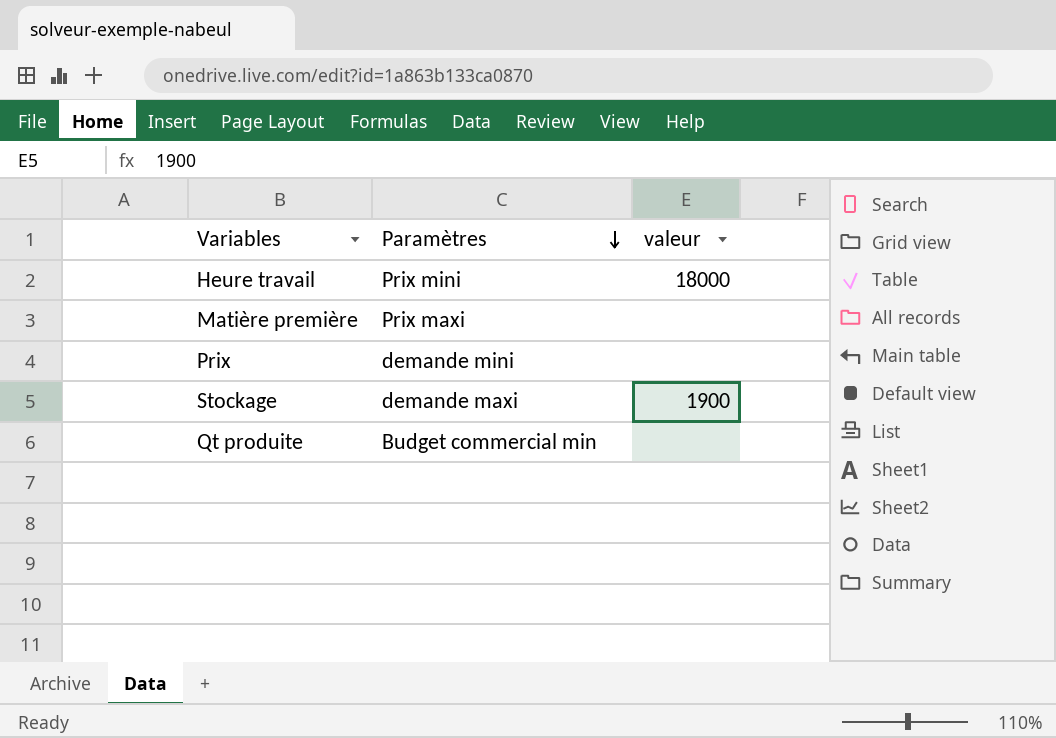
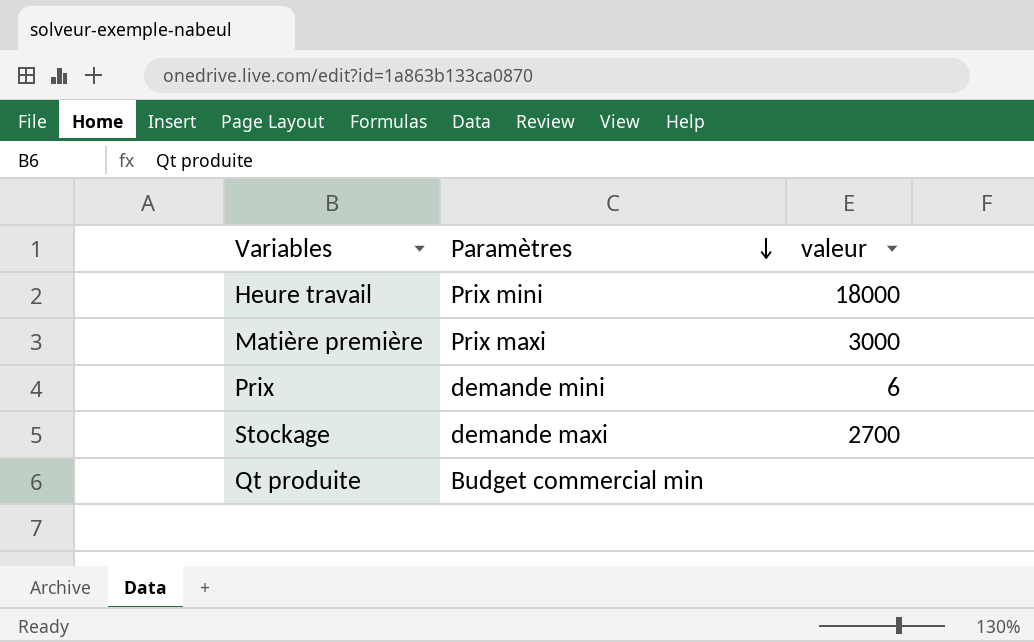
Matière première | valeur: none -> 3000
Prix | valeur: none -> 6
Stockage | valeur: 1900 -> 2700

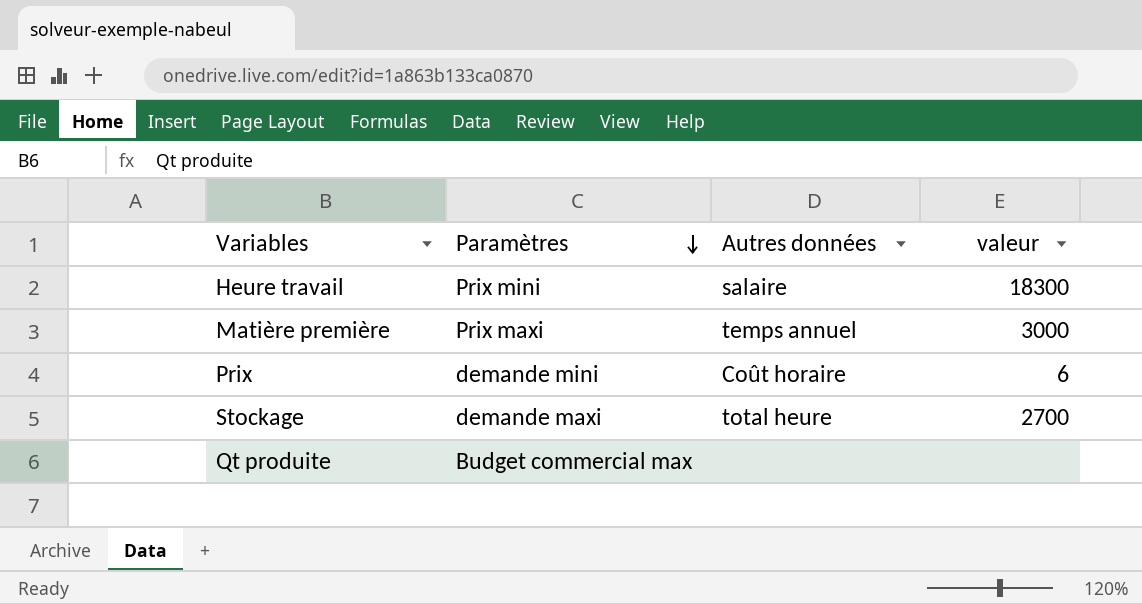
column Autres données | position: none -> 3
Heure travail | valeur: 18000 -> 18300
Qt produite | Paramètres: Budget commercial min -> Budget commercial max

